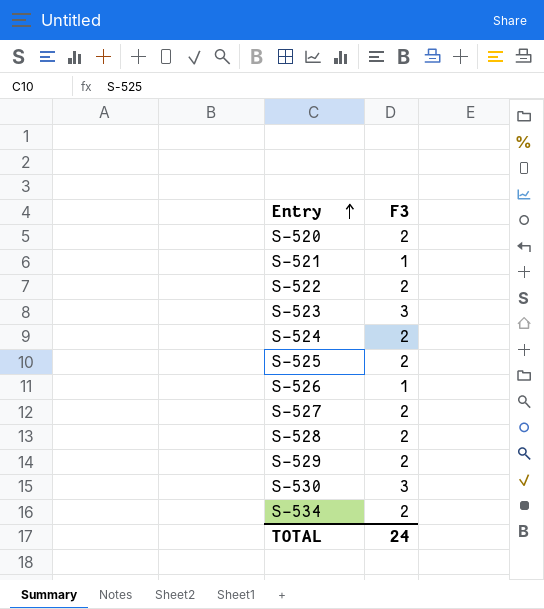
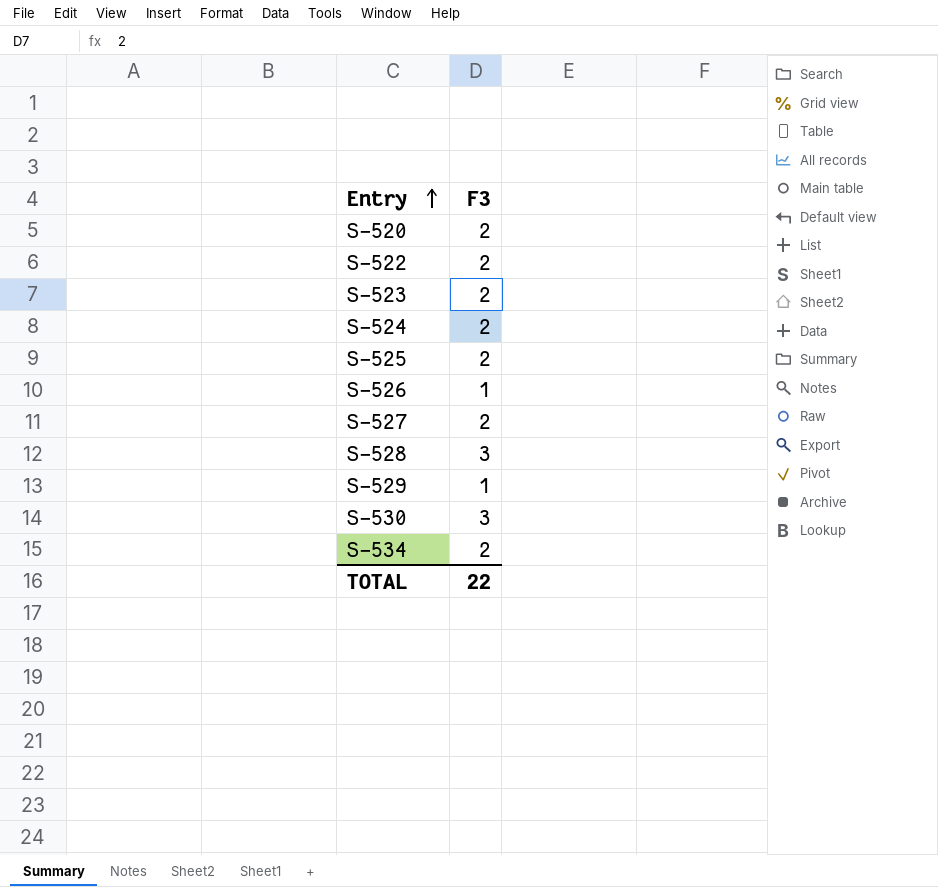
row S-521: 1 -> none
S-523 | F3: 3 -> 2
S-528 | F3: 2 -> 3
S-529 | F3: 2 -> 1
TOTAL | F3: 24 -> 22

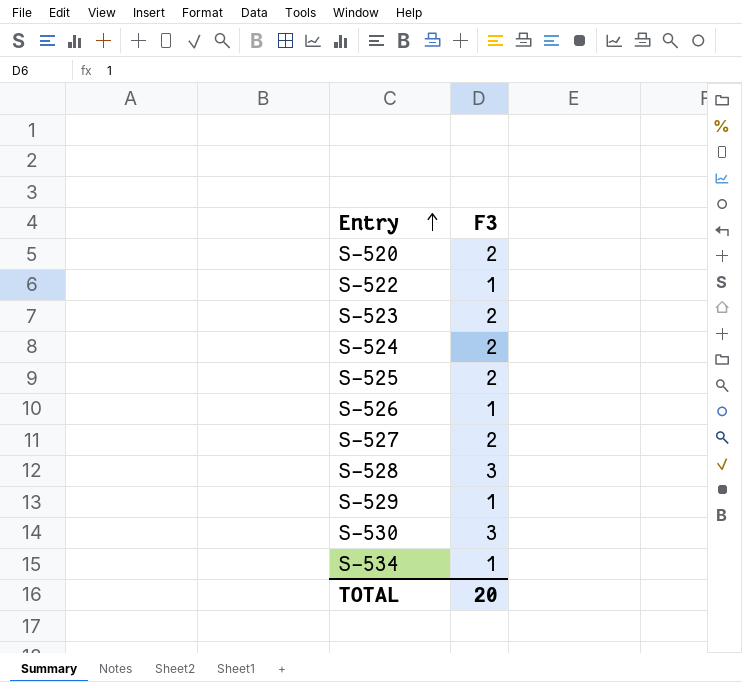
S-522 | F3: 2 -> 1
S-534 | F3: 2 -> 1
TOTAL | F3: 22 -> 20

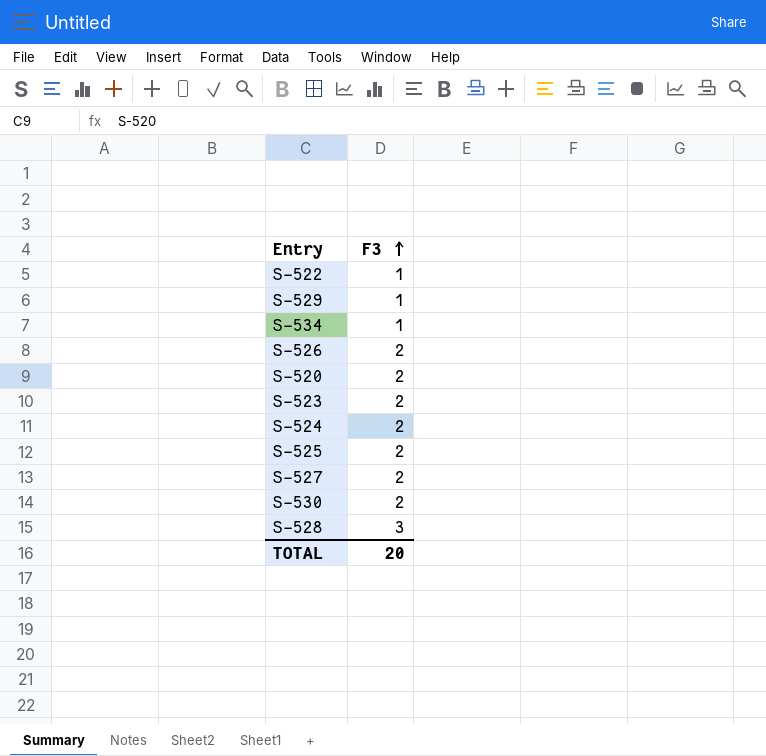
row order: Entry ascending -> F3 ascending
S-526 | F3: 1 -> 2
S-530 | F3: 3 -> 2

